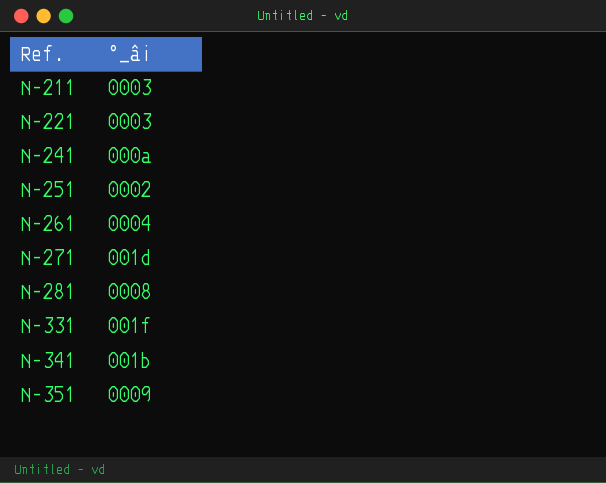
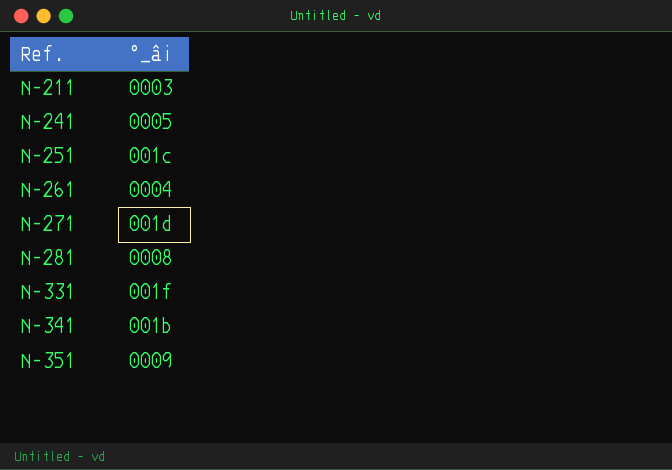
row N-221: 0003 -> none
N-241 | °_âi: 000a -> 0005
N-251 | °_âi: 0002 -> 001c

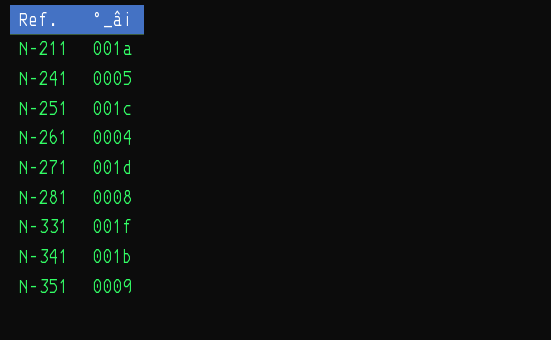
N-211 | °_âi: 0003 -> 001a

